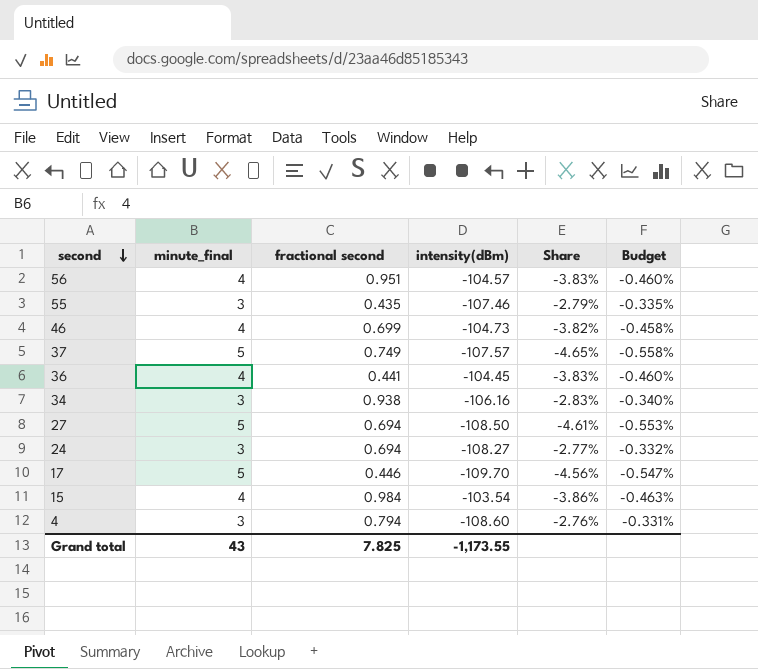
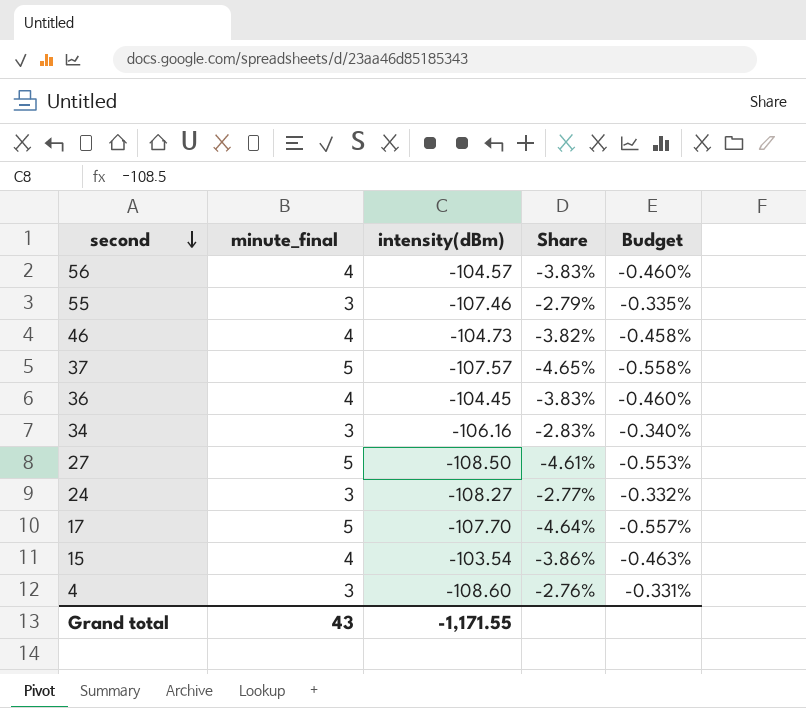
column fractional second | position: 3 -> none
17 | intensity(dBm): -109.70 -> -107.70
17 | Share: -4.56% -> -4.64%
17 | Budget: -0.547% -> -0.557%
Grand total | intensity(dBm): -1,173.55 -> -1,171.55

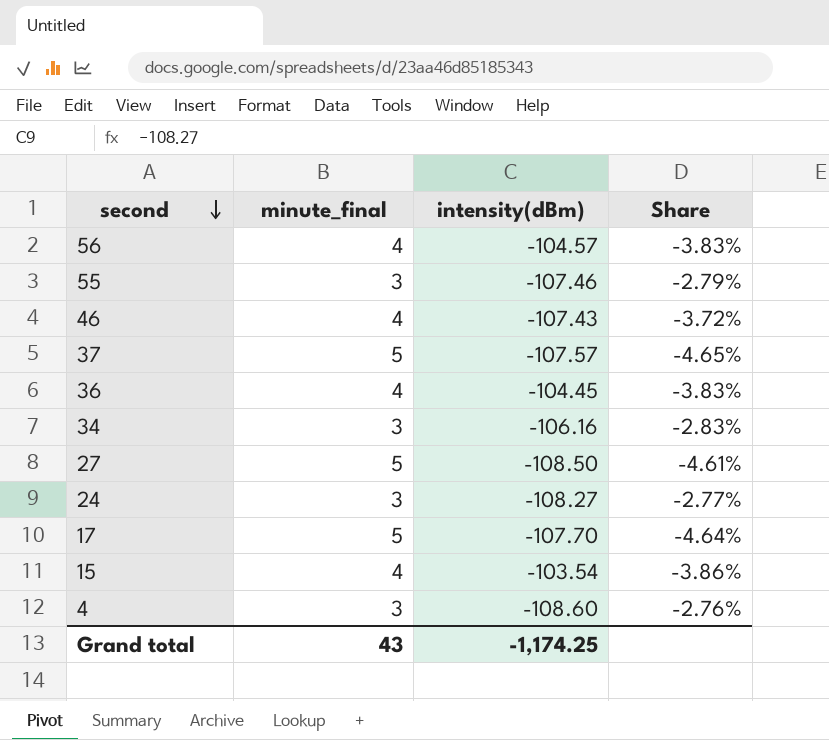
column Budget | formula: [Share] * 0.12 -> none
46 | intensity(dBm): -104.73 -> -107.43
46 | Share: -3.82% -> -3.72%
Grand total | intensity(dBm): -1,171.55 -> -1,174.25

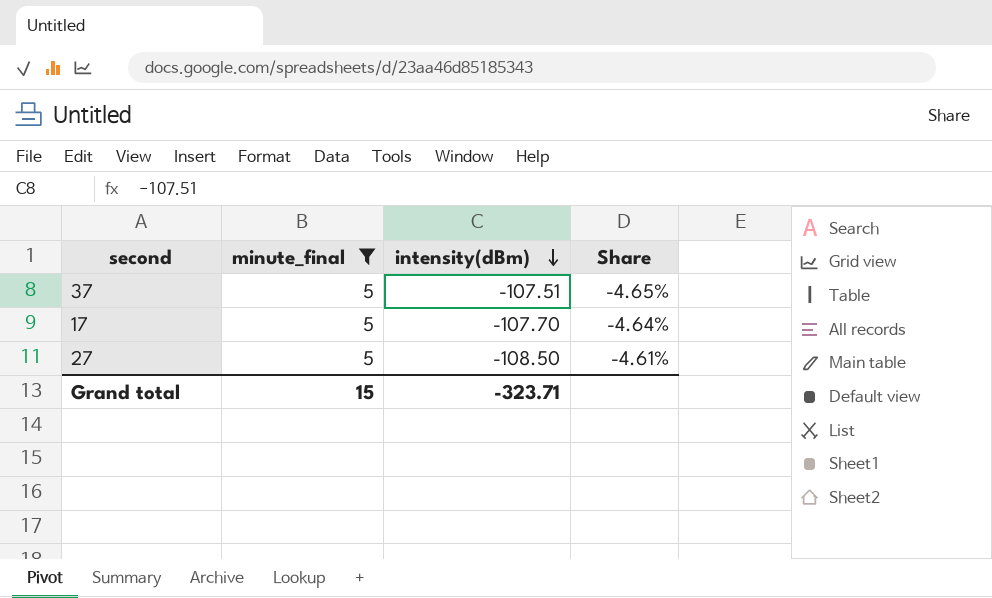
filter: none -> minute_final = 5
row order: second descending -> intensity(dBm) descending
37 | intensity(dBm): -107.57 -> -107.51
Grand total | minute_final: 43 -> 15
Grand total | intensity(dBm): -1,174.25 -> -323.71

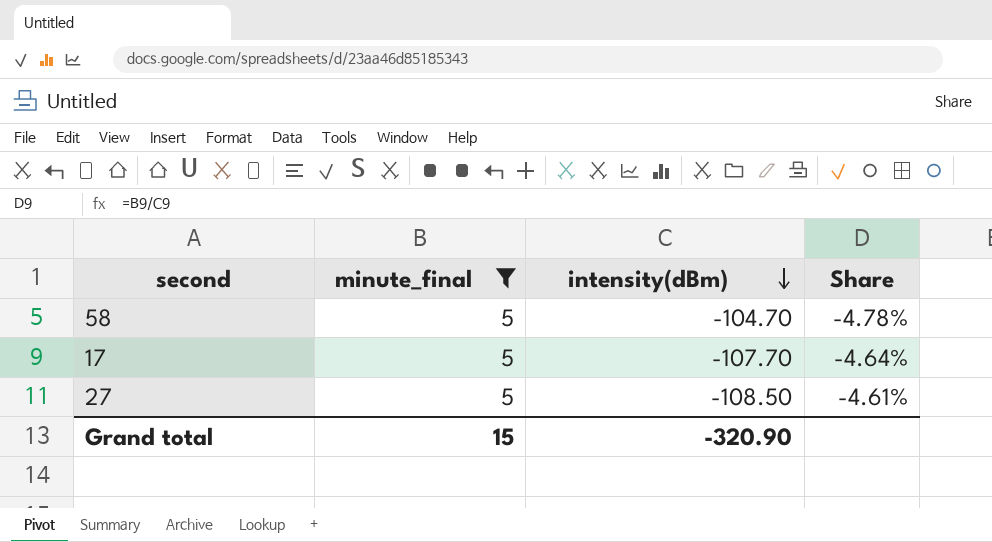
row 37: 5 | -107.51 | -4.65% -> none
row 58: none -> 5 | -104.70 | -4.78%
Grand total | intensity(dBm): -323.71 -> -320.90

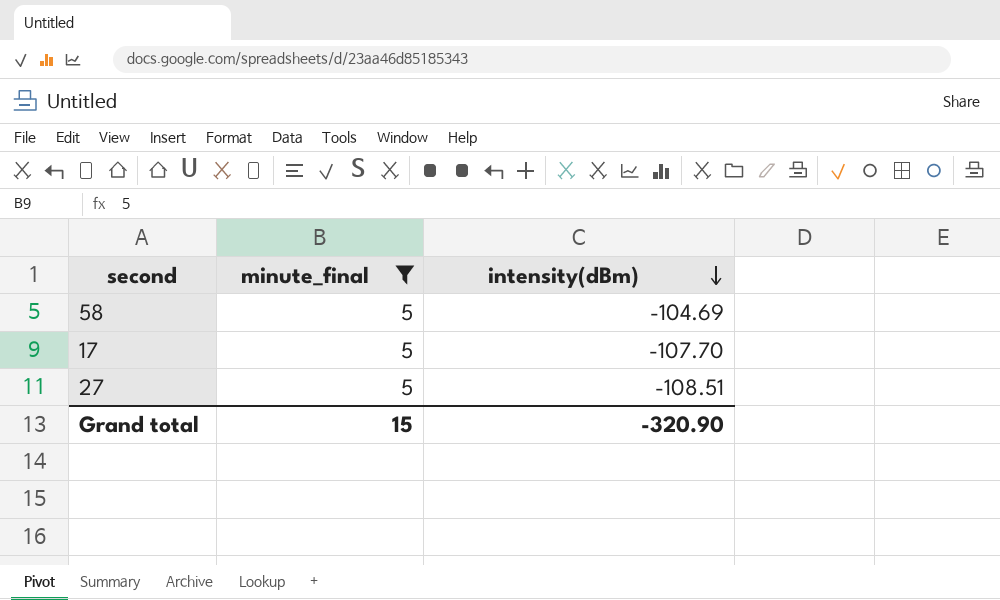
column Share | formula: [minute_final] / [intensity(dBm)] -> none
58 | intensity(dBm): -104.70 -> -104.69
27 | intensity(dBm): -108.50 -> -108.51

